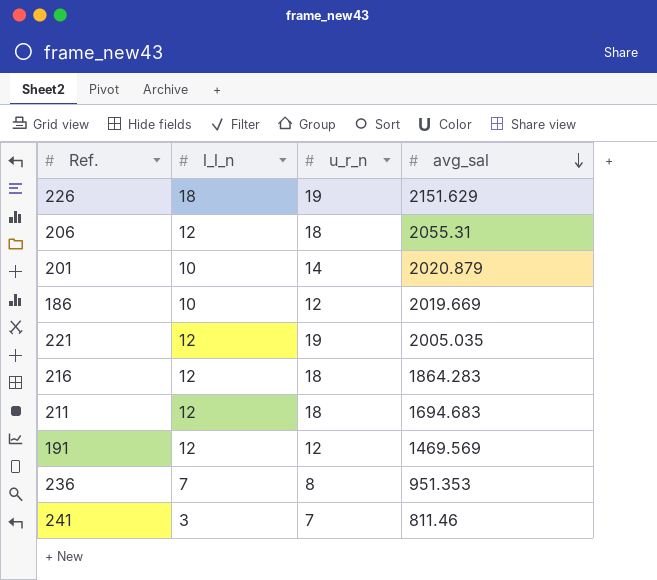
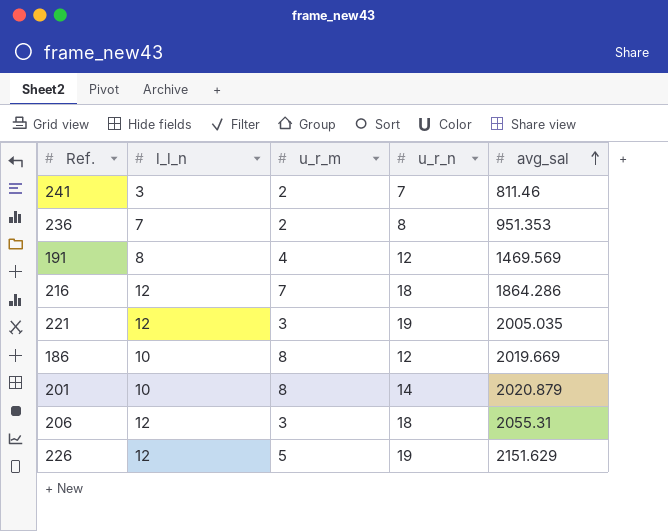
row order: avg_sal descending -> avg_sal ascending
column u_r_m | position: none -> 3
row 211: 12 | 18 | 1694.683 -> none
191 | l_l_n: 12 -> 8
216 | avg_sal: 1864.283 -> 1864.286
226 | l_l_n: 18 -> 12

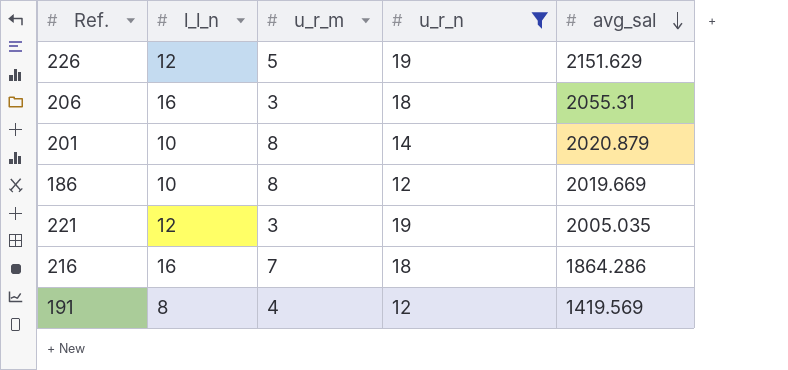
filter: none -> u_r_n >= 12
row order: avg_sal ascending -> avg_sal descending
206 | l_l_n: 12 -> 16
216 | l_l_n: 12 -> 16
191 | avg_sal: 1469.569 -> 1419.569

